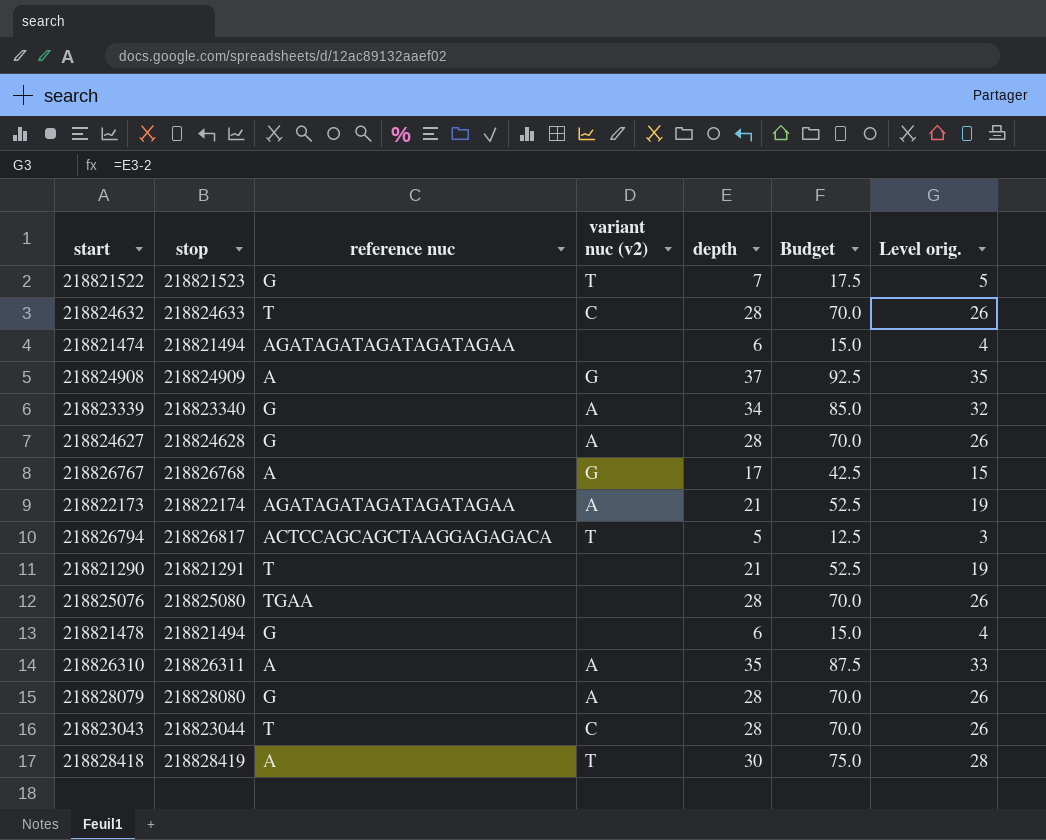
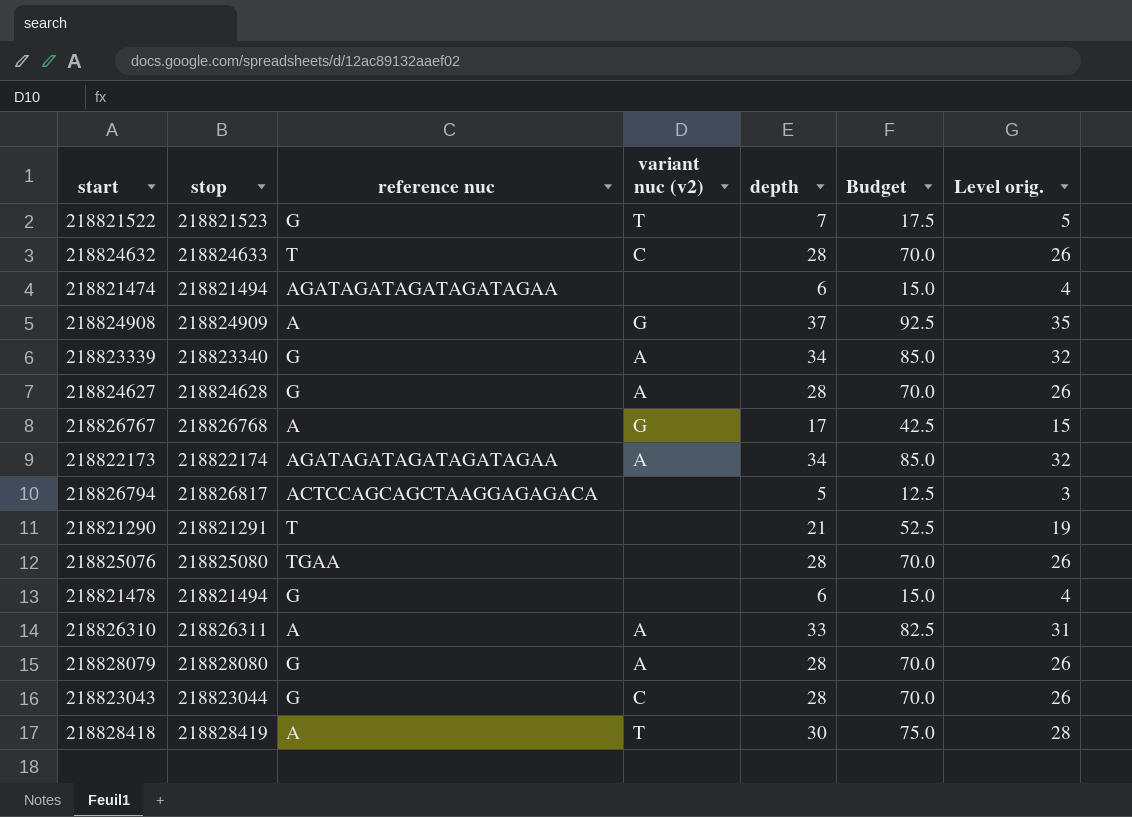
218822173 | depth: 21 -> 34
218822173 | Budget: 52.5 -> 85.0
218822173 | Level orig.: 19 -> 32
218826794 | variant nuc (v2): T -> none
218826310 | depth: 35 -> 33
218826310 | Budget: 87.5 -> 82.5
218826310 | Level orig.: 33 -> 31
218823043 | reference nuc: T -> G

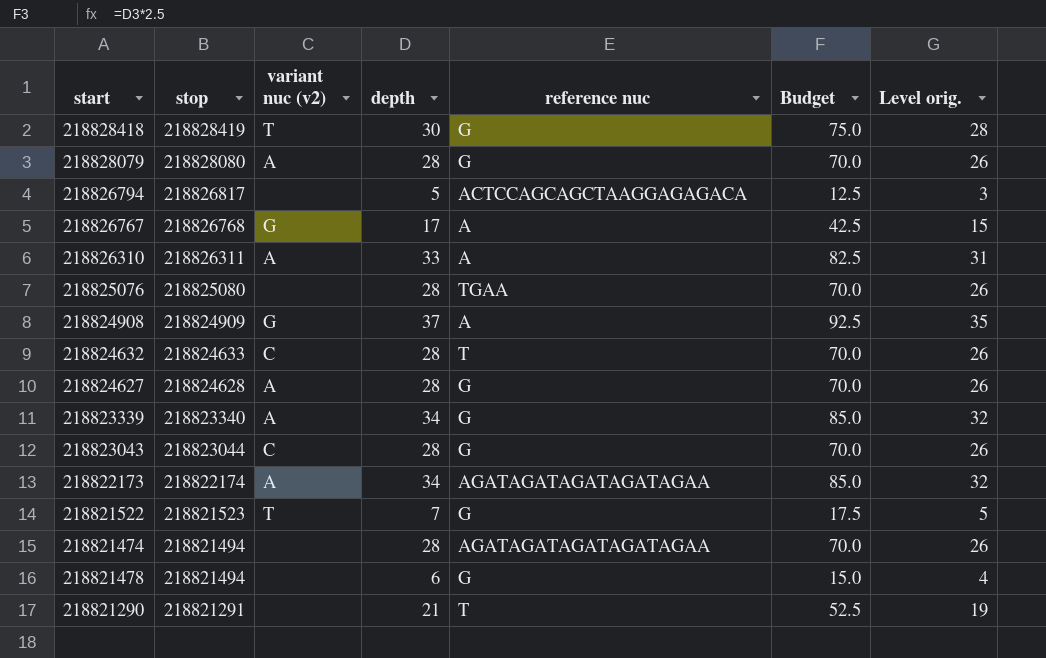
row order: none -> stop descending
column reference nuc | position: 3 -> 5
218828418 | reference nuc: A -> G
218821474 | depth: 6 -> 28
218821474 | Budget: 15.0 -> 70.0
218821474 | Level orig.: 4 -> 26

